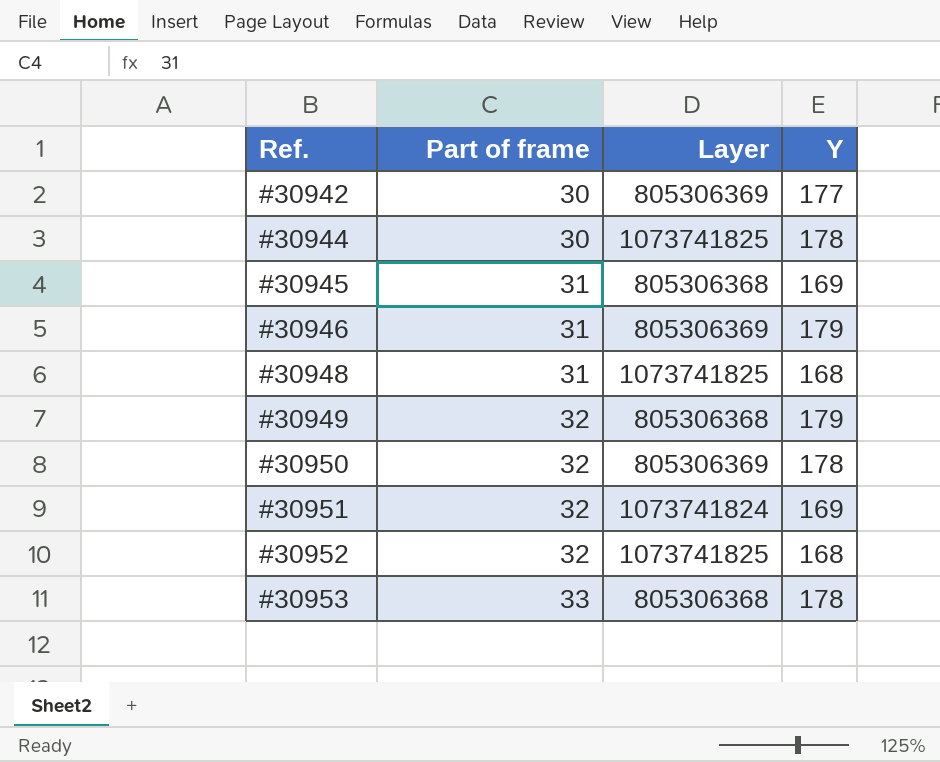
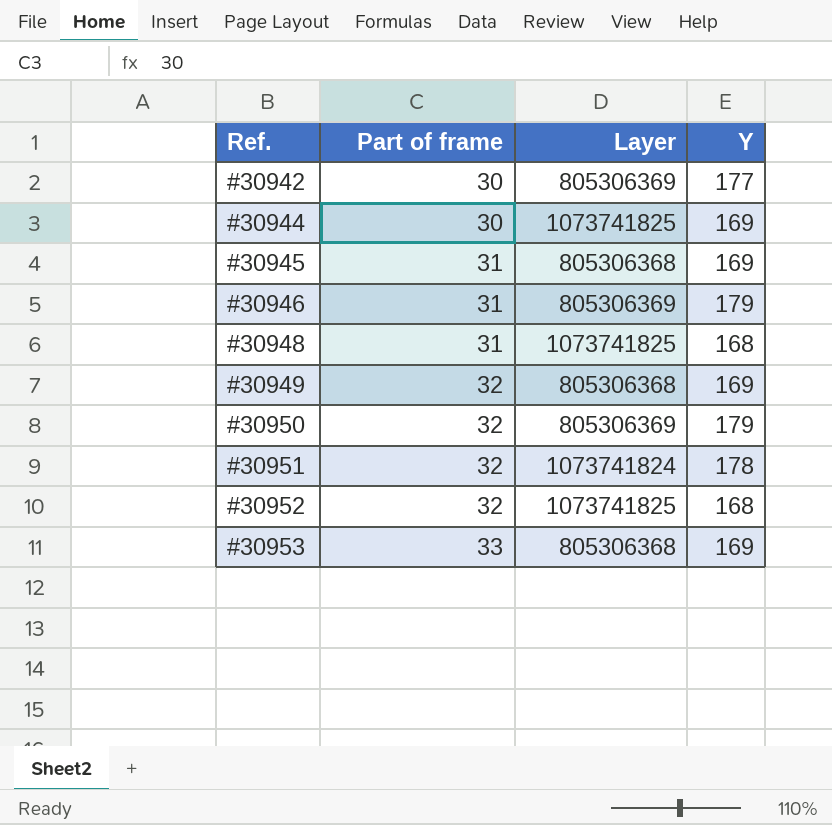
#30944 | Y: 178 -> 169
#30949 | Y: 179 -> 169
#30950 | Y: 178 -> 179
#30951 | Y: 169 -> 178
#30953 | Y: 178 -> 169

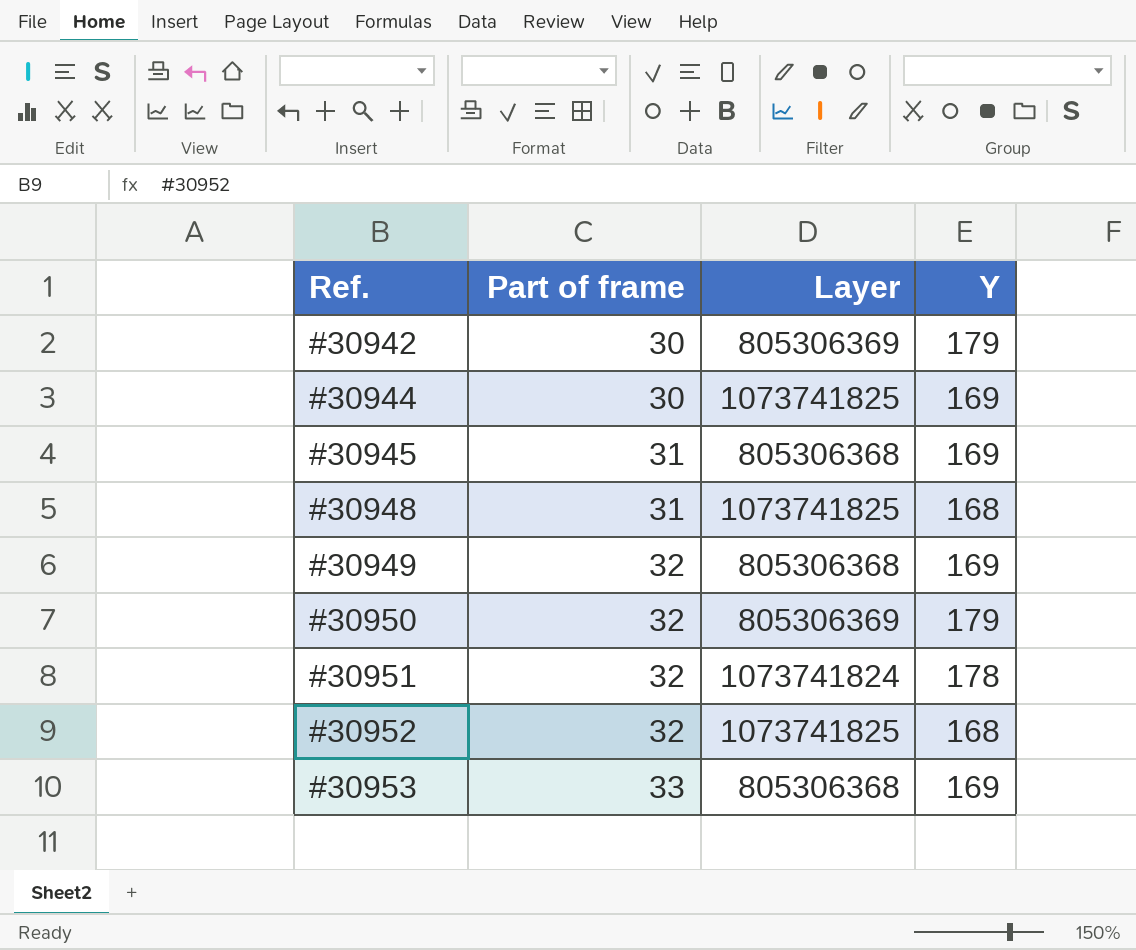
row #30946: 31 | 805306369 | 179 -> none
#30942 | Y: 177 -> 179

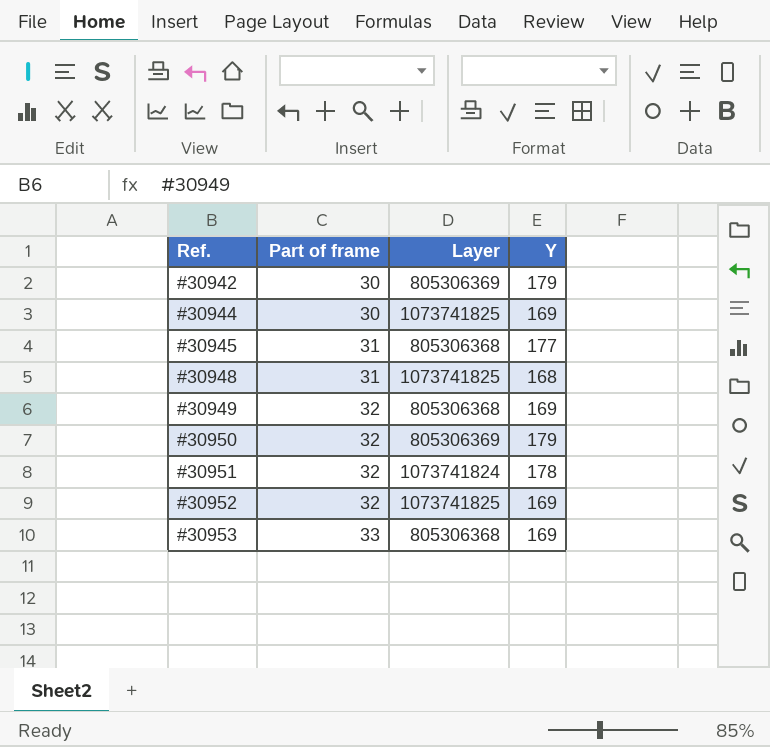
#30945 | Y: 169 -> 177
#30952 | Y: 168 -> 169

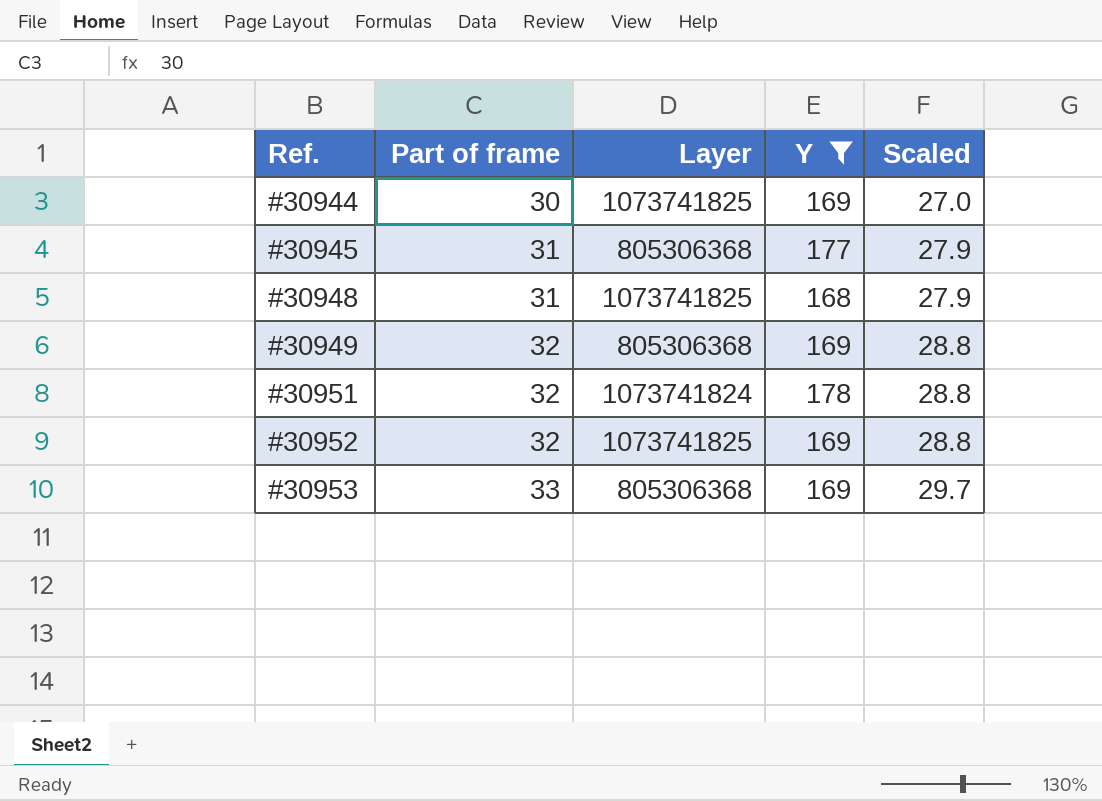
filter: none -> Y != 179
column Scaled | formula: none -> [Part of frame] * 0.9

